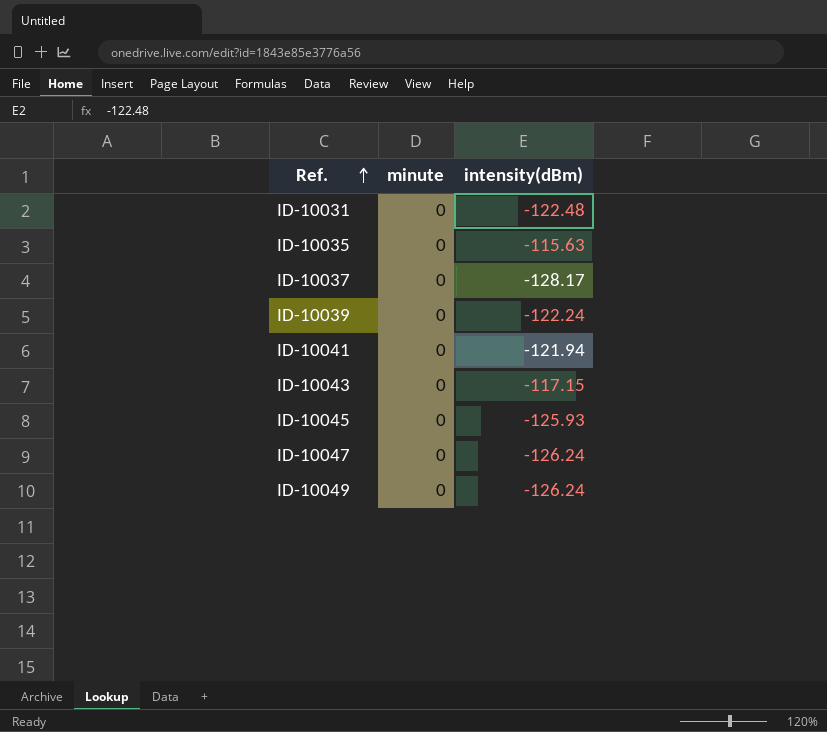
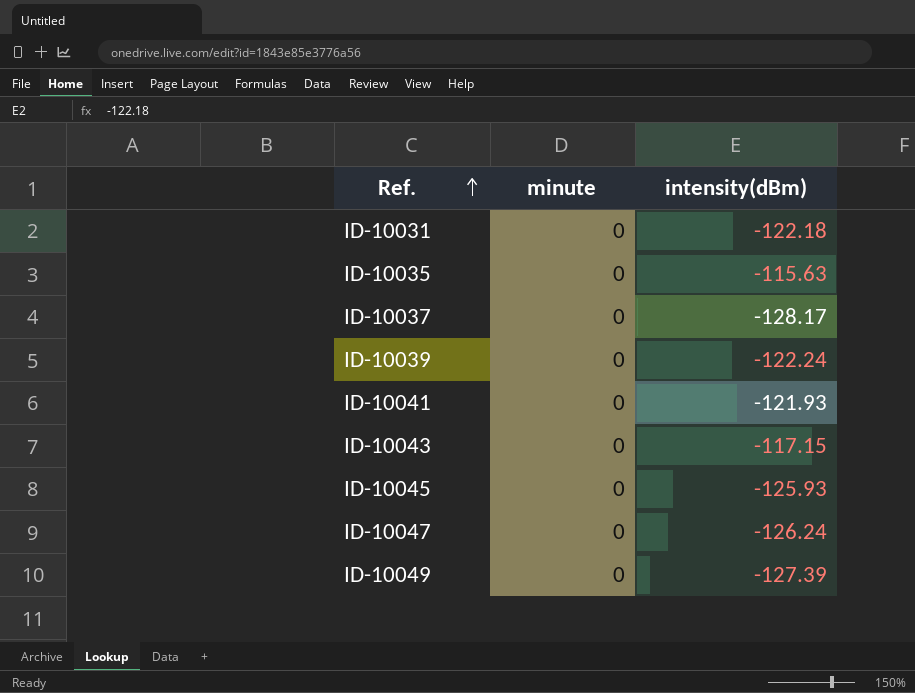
ID-10031 | intensity(dBm): -122.48 -> -122.18
ID-10041 | intensity(dBm): -121.94 -> -121.93
ID-10049 | intensity(dBm): -126.24 -> -127.39

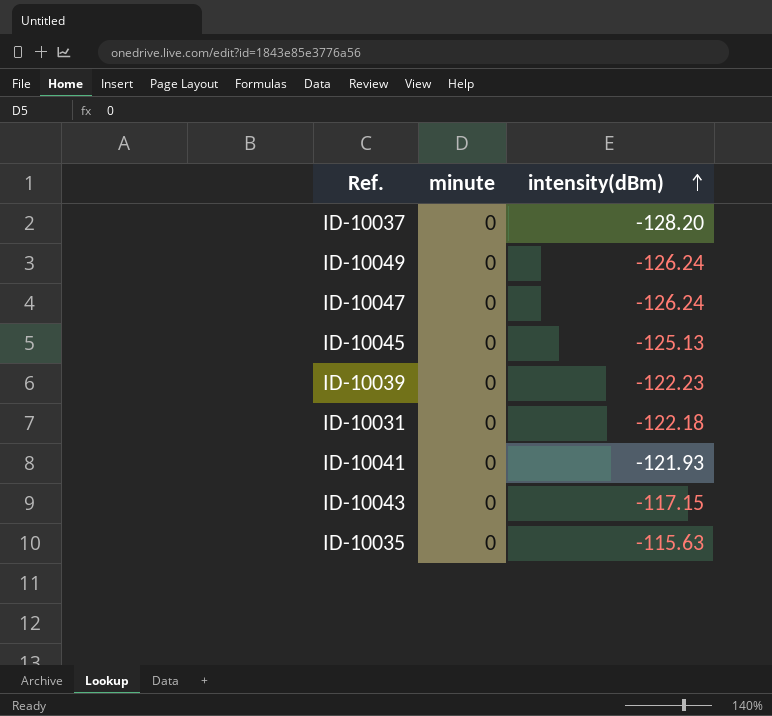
row order: Ref. ascending -> intensity(dBm) ascending
ID-10037 | intensity(dBm): -128.17 -> -128.20
ID-10049 | intensity(dBm): -127.39 -> -126.24
ID-10045 | intensity(dBm): -125.93 -> -125.13
ID-10039 | intensity(dBm): -122.24 -> -122.23

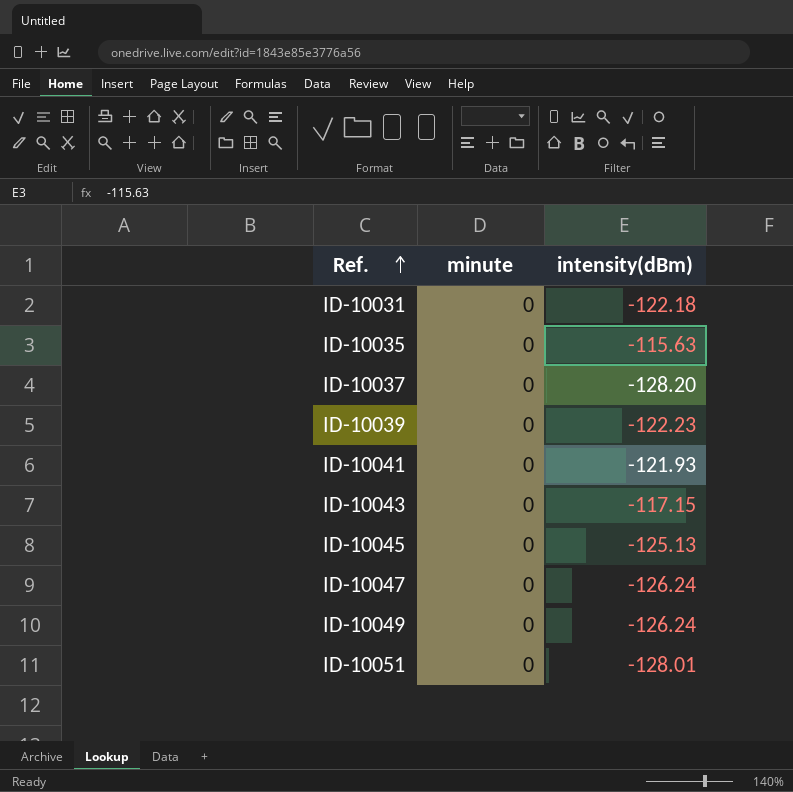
row order: intensity(dBm) ascending -> Ref. ascending
row ID-10051: none -> 0 | -128.01

